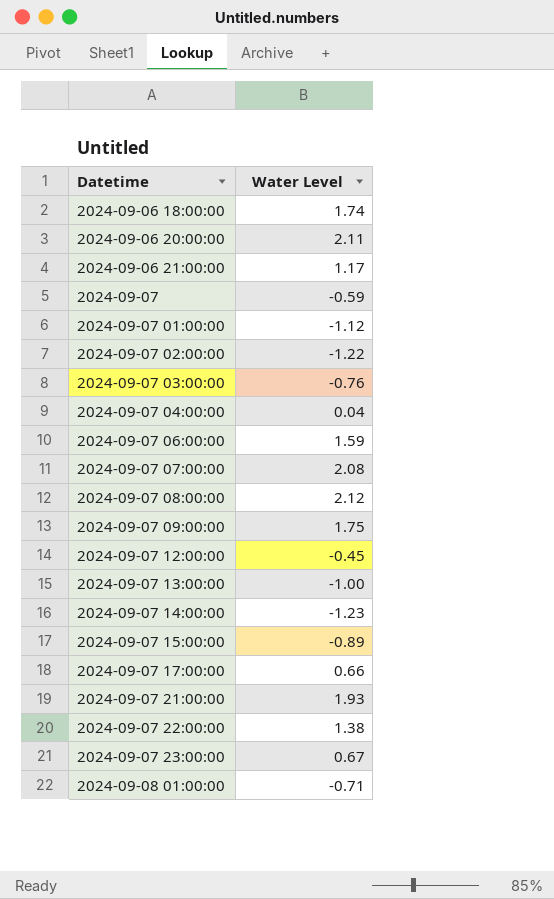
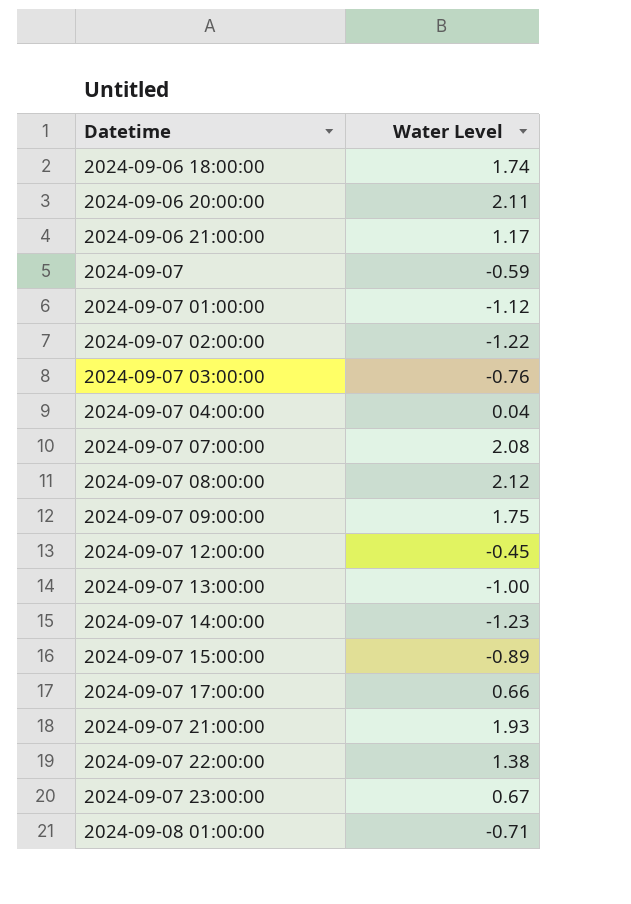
row 2024-09-07 06:00:00: 1.59 -> none

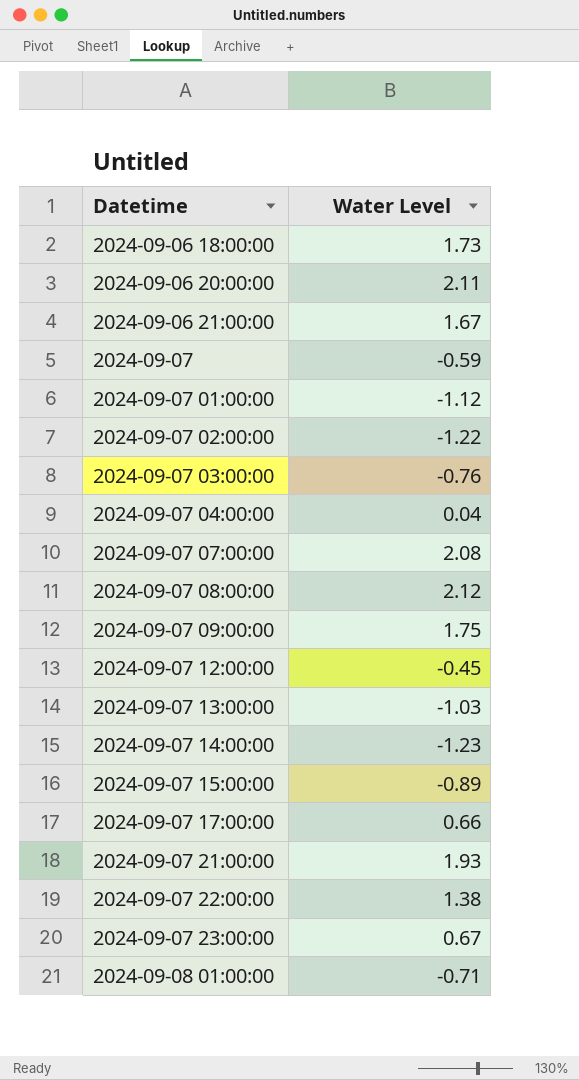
2024-09-06 18:00:00 | Water Level: 1.74 -> 1.73
2024-09-06 21:00:00 | Water Level: 1.17 -> 1.67
2024-09-07 13:00:00 | Water Level: -1.00 -> -1.03

